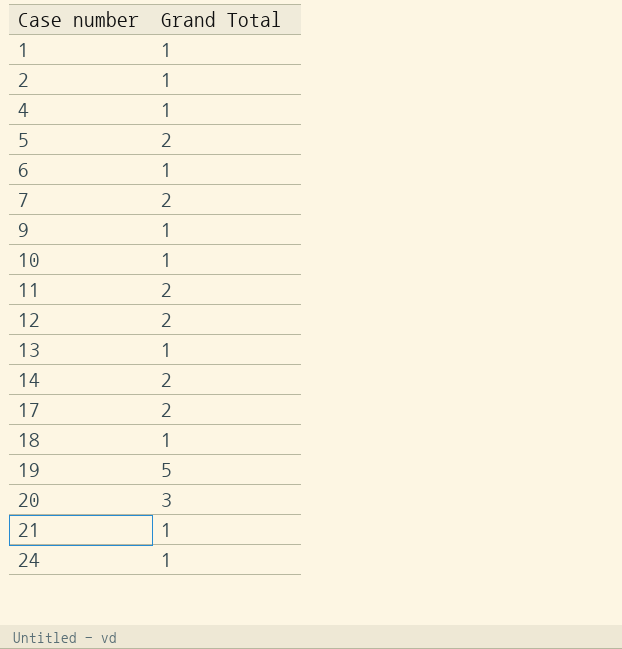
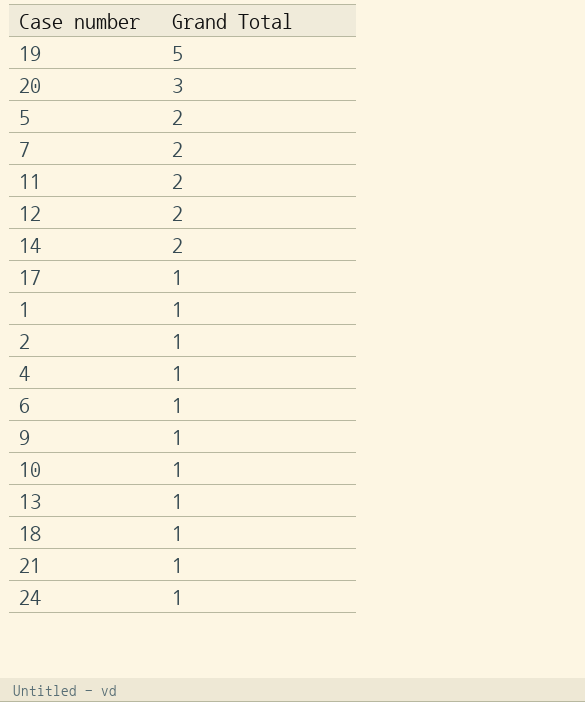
row order: Case number ascending -> Grand Total descending
17 | Grand Total: 2 -> 1

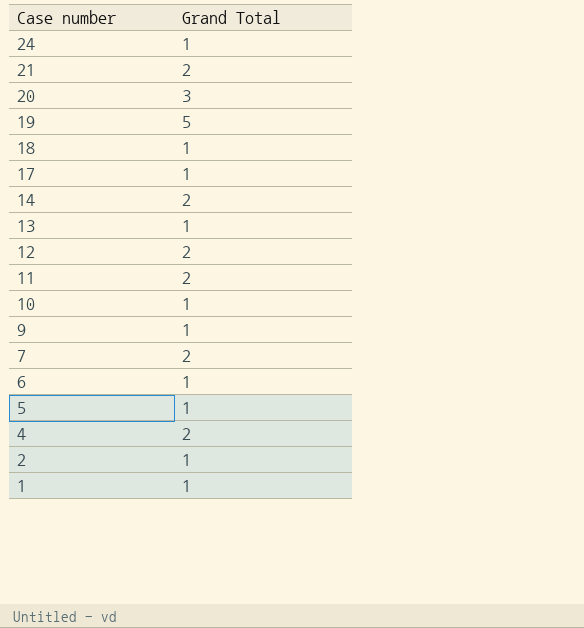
row order: Grand Total descending -> Case number descending
21 | Grand Total: 1 -> 2
5 | Grand Total: 2 -> 1
4 | Grand Total: 1 -> 2

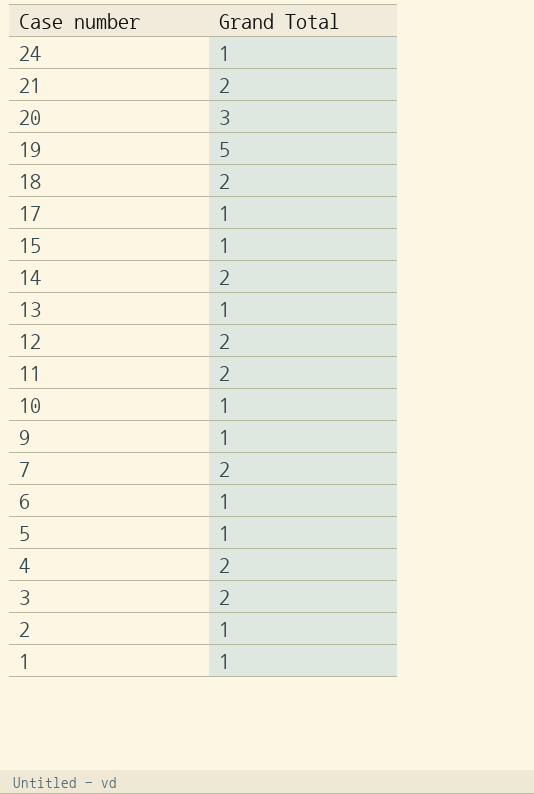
18 | Grand Total: 1 -> 2
row 15: none -> 1
row 3: none -> 2

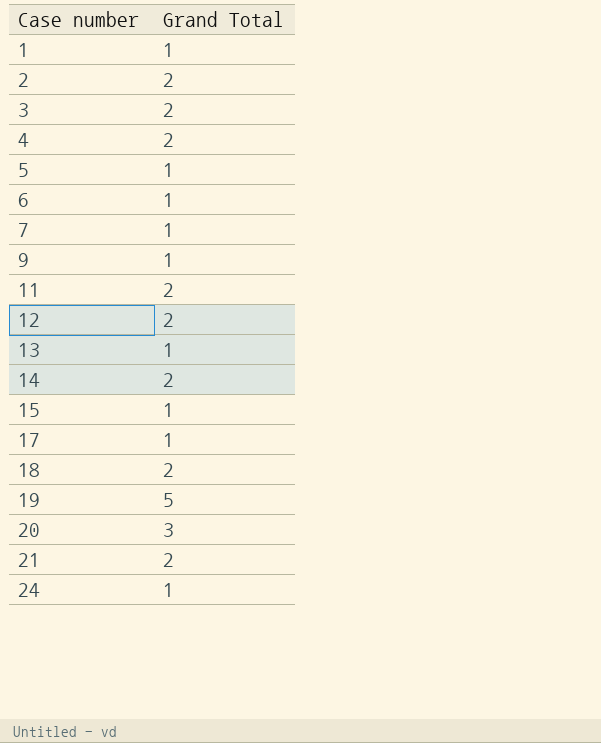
row order: Case number descending -> Case number ascending
row 10: 1 -> none
2 | Grand Total: 1 -> 2
7 | Grand Total: 2 -> 1

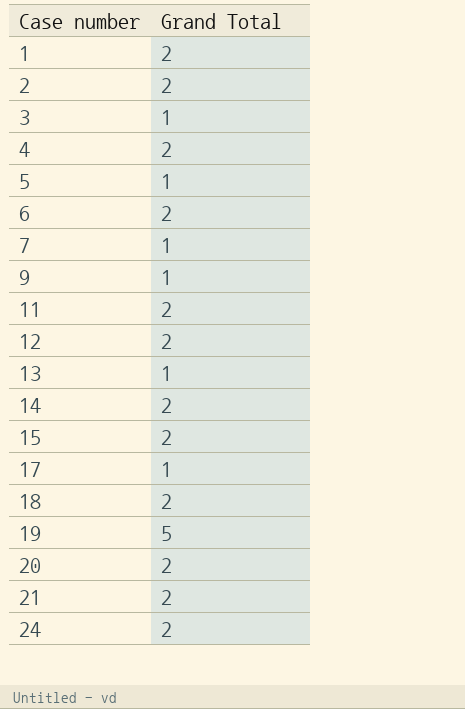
1 | Grand Total: 1 -> 2
3 | Grand Total: 2 -> 1
6 | Grand Total: 1 -> 2
15 | Grand Total: 1 -> 2
20 | Grand Total: 3 -> 2
24 | Grand Total: 1 -> 2

